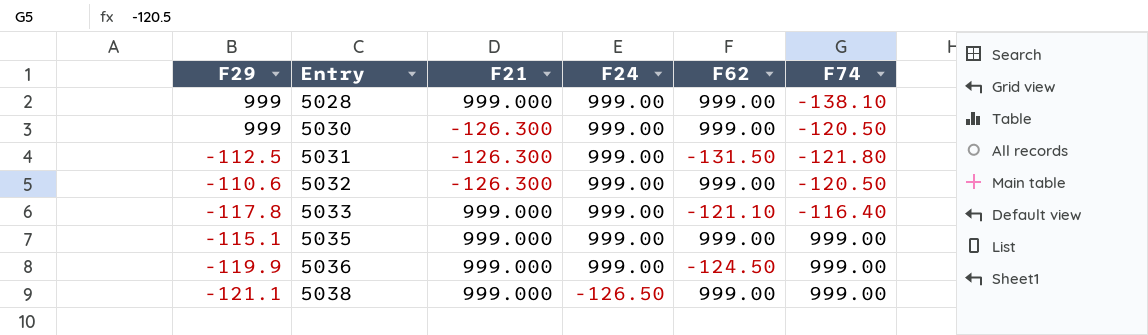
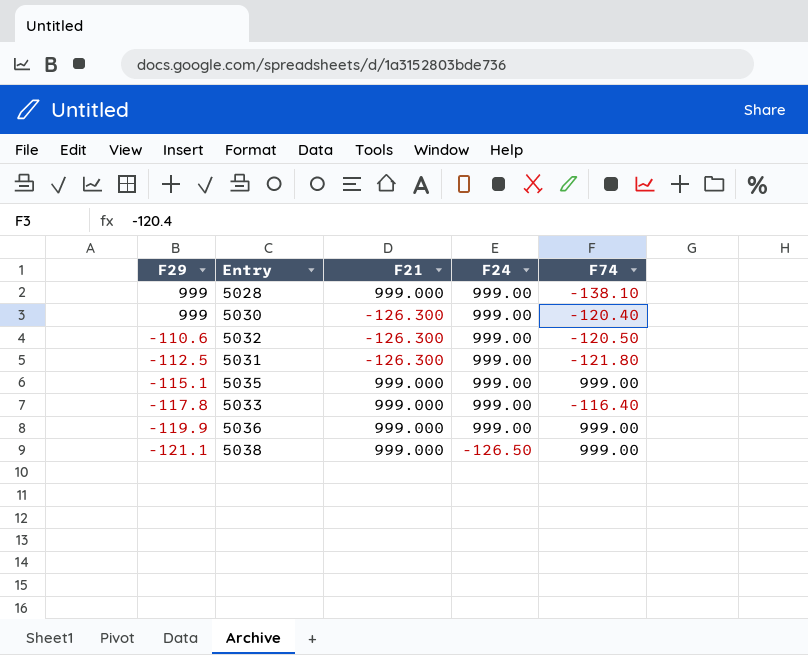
row order: Entry ascending -> F29 descending
column F62 | position: 5 -> none
5030 | F74: -120.50 -> -120.40

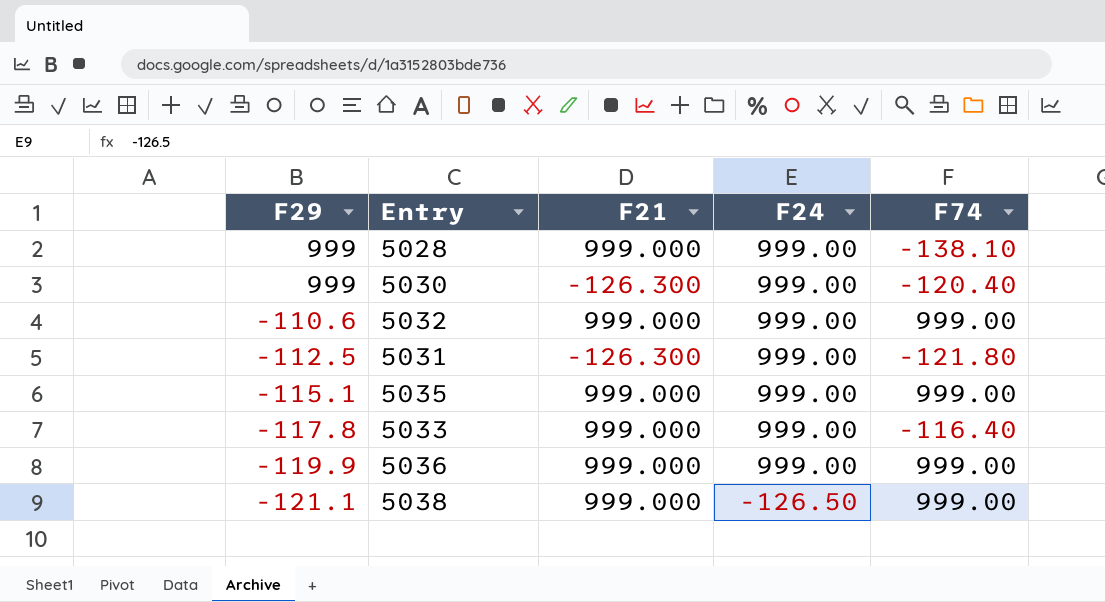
5032 | F21: -126.300 -> 999.000
5032 | F74: -120.50 -> 999.00

